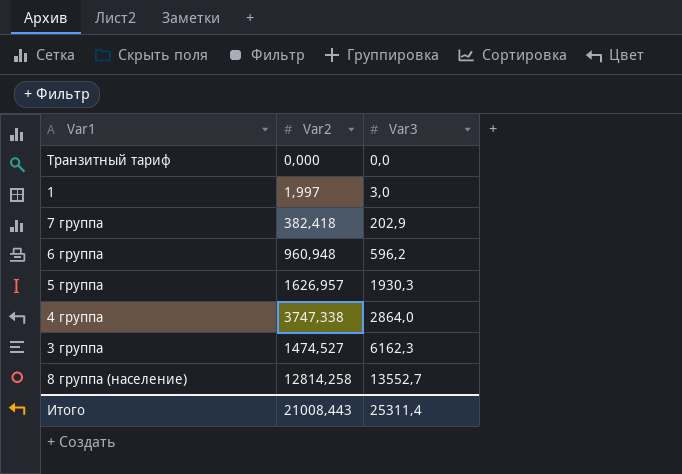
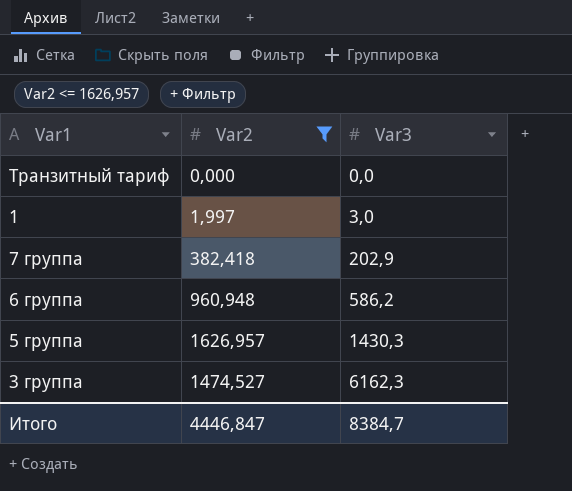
filter: none -> Var2 <= 1626,957
6 группа | Var3: 596,2 -> 586,2
5 группа | Var3: 1930,3 -> 1430,3
Итого | Var2: 21008,443 -> 4446,847
Итого | Var3: 25311,4 -> 8384,7

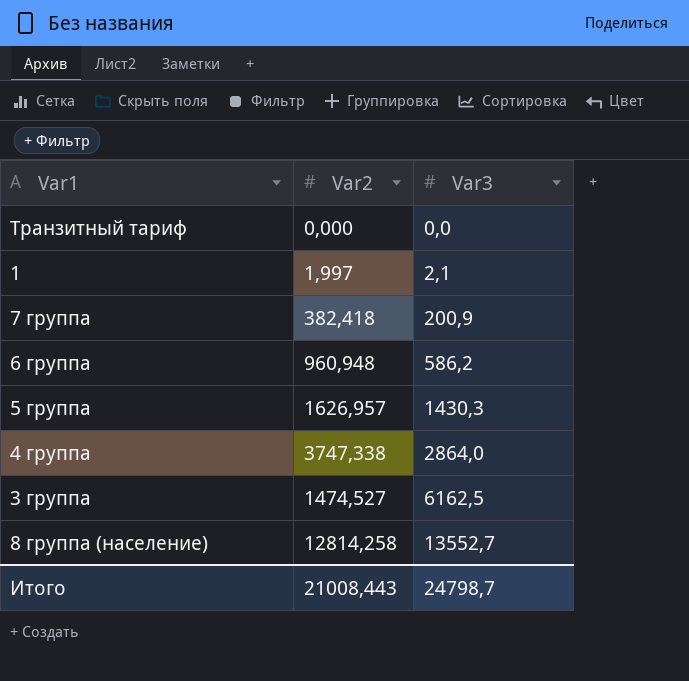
filter: Var2 <= 1626,957 -> none
1 | Var3: 3,0 -> 2,1
7 группа | Var3: 202,9 -> 200,9
3 группа | Var3: 6162,3 -> 6162,5
Итого | Var2: 4446,847 -> 21008,443
Итого | Var3: 8384,7 -> 24798,7

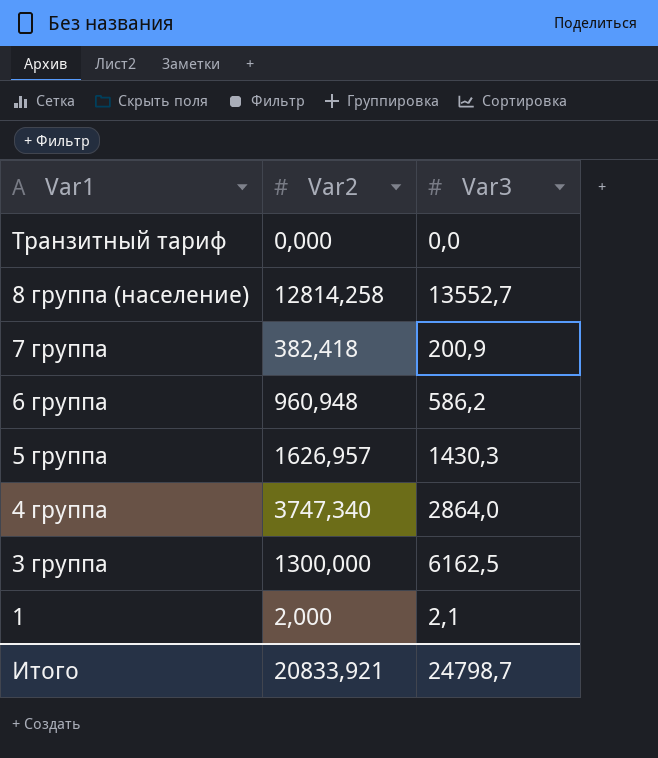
row order: Var3 ascending -> Var1 descending
4 группа | Var2: 3747,338 -> 3747,340
3 группа | Var2: 1474,527 -> 1300,000
1 | Var2: 1,997 -> 2,000
Итого | Var2: 21008,443 -> 20833,921

